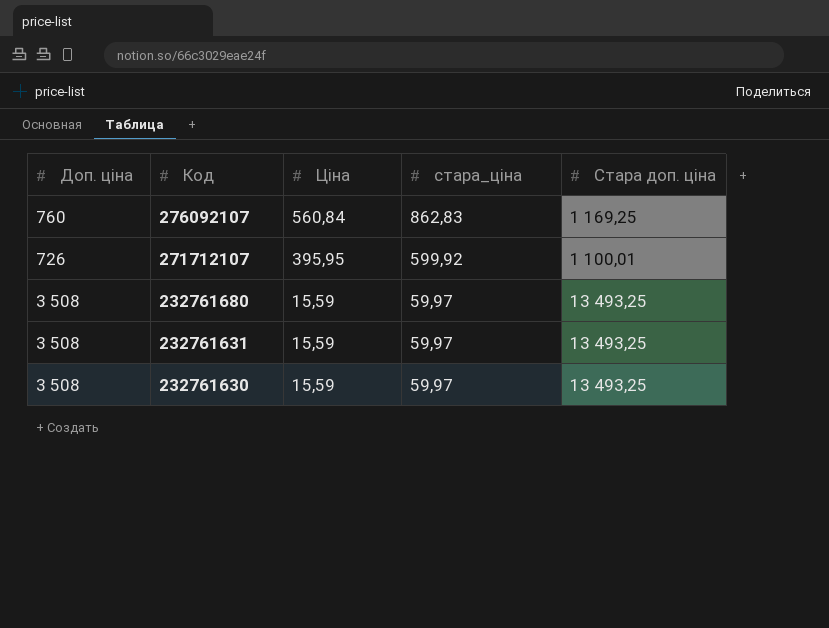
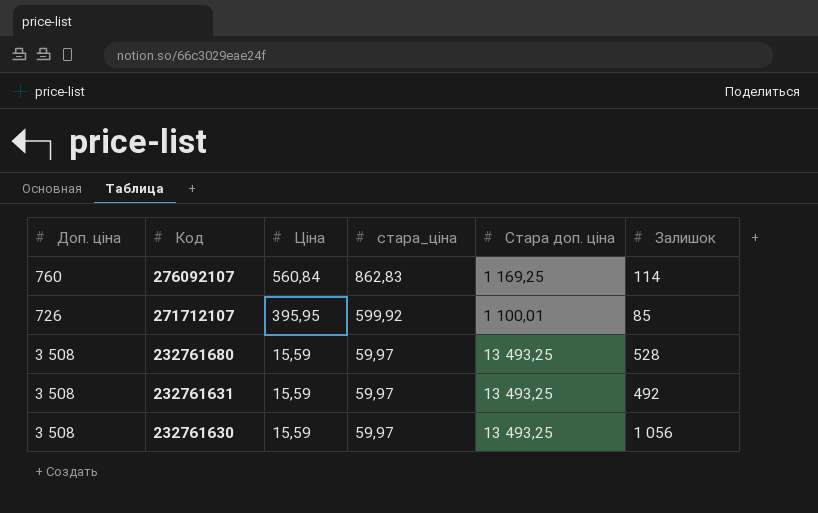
column Залишок | position: none -> 6

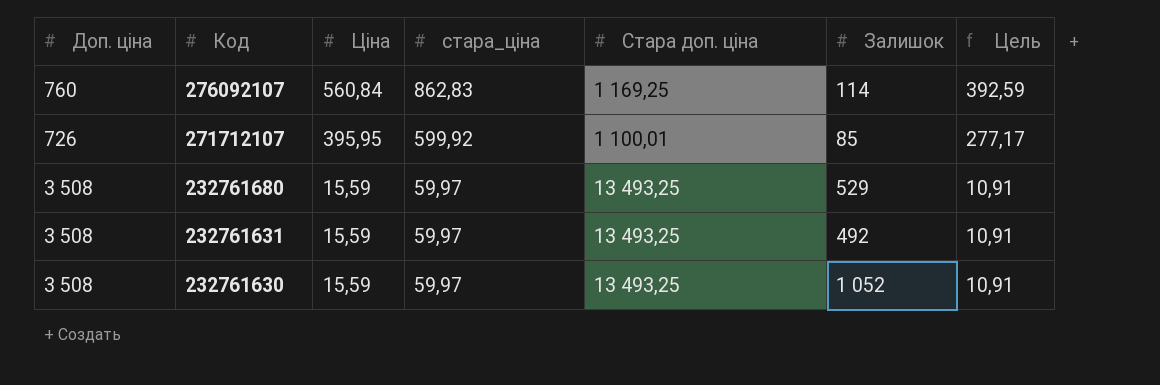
column Цель | formula: none -> [Ціна] * 0,7
232761680 | Залишок: 528 -> 529
232761630 | Залишок: 1 056 -> 1 052

